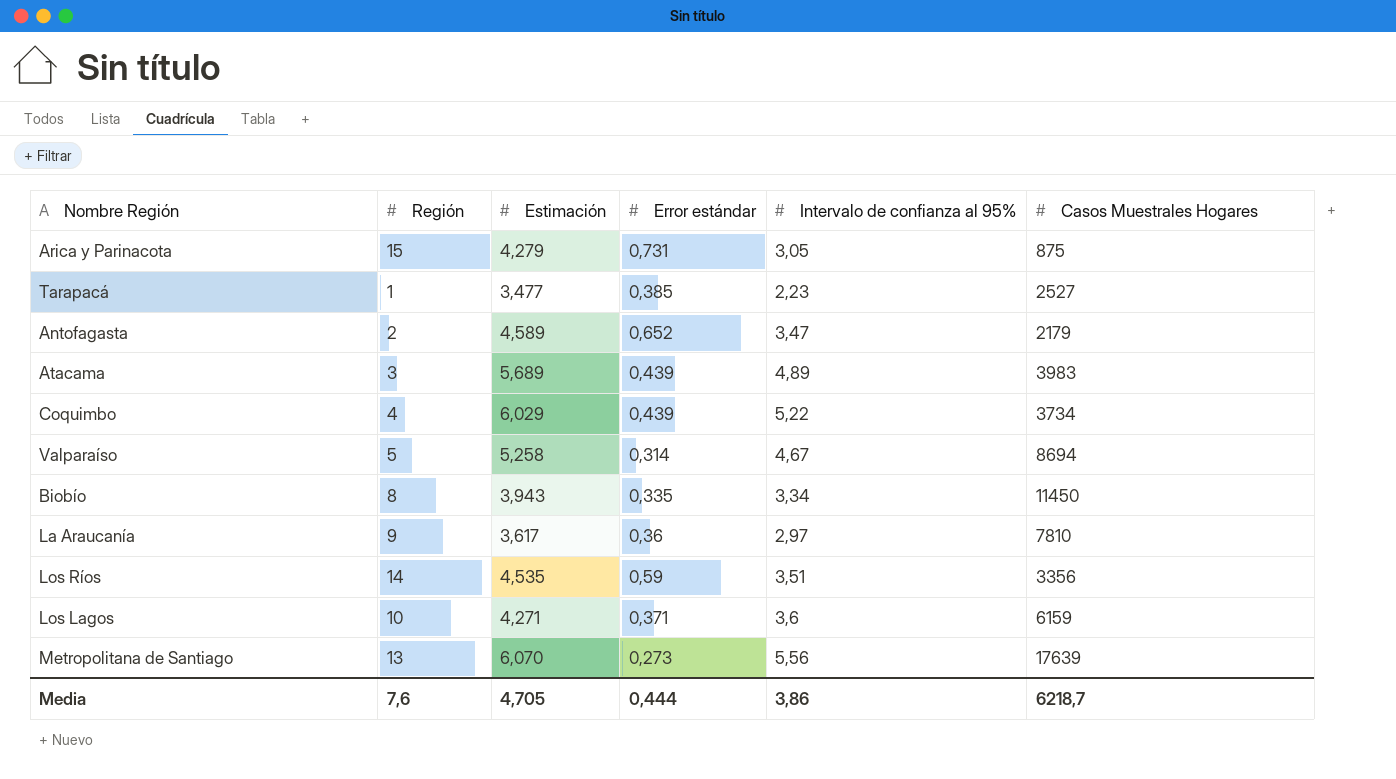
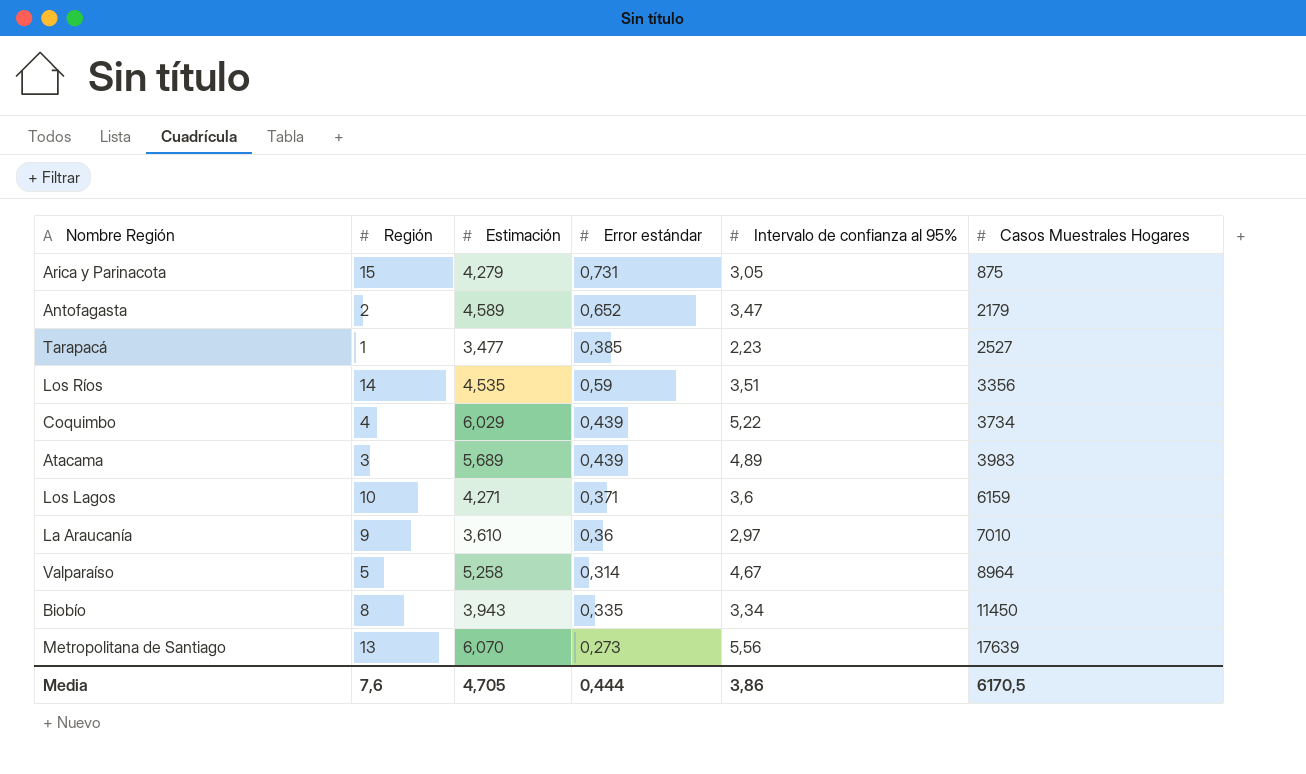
row order: none -> Casos Muestrales Hogares ascending
La Araucanía | Estimación: 3,617 -> 3,610
La Araucanía | Casos Muestrales Hogares: 7810 -> 7010
Valparaíso | Casos Muestrales Hogares: 8694 -> 8964
Media | Casos Muestrales Hogares: 6218,7 -> 6170,5

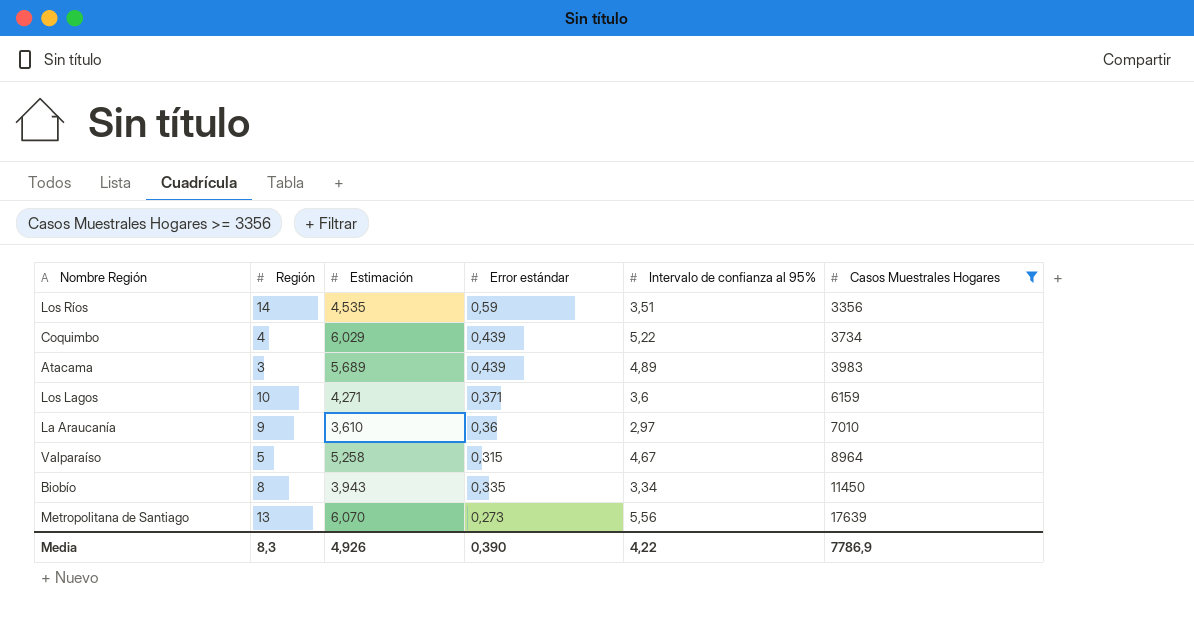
filter: none -> Casos Muestrales Hogares >= 3356
Valparaíso | Error estándar: 0,314 -> 0,315
Media | Región: 7,6 -> 8,3
Media | Estimación: 4,705 -> 4,926
Media | Error estándar: 0,444 -> 0,390
Media | Intervalo de confianza al 95%: 3,86 -> 4,22
Media | Casos Muestrales Hogares: 6170,5 -> 7786,9

